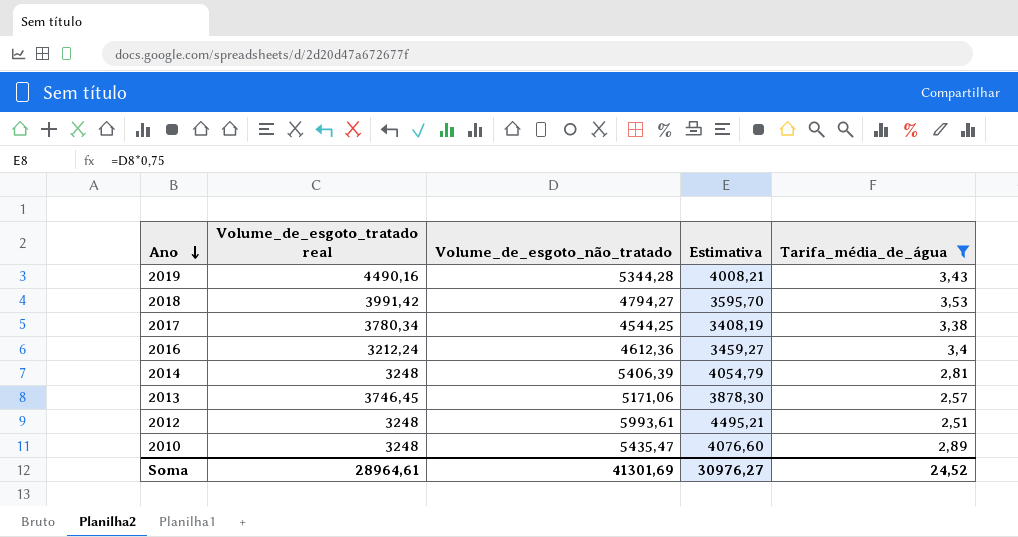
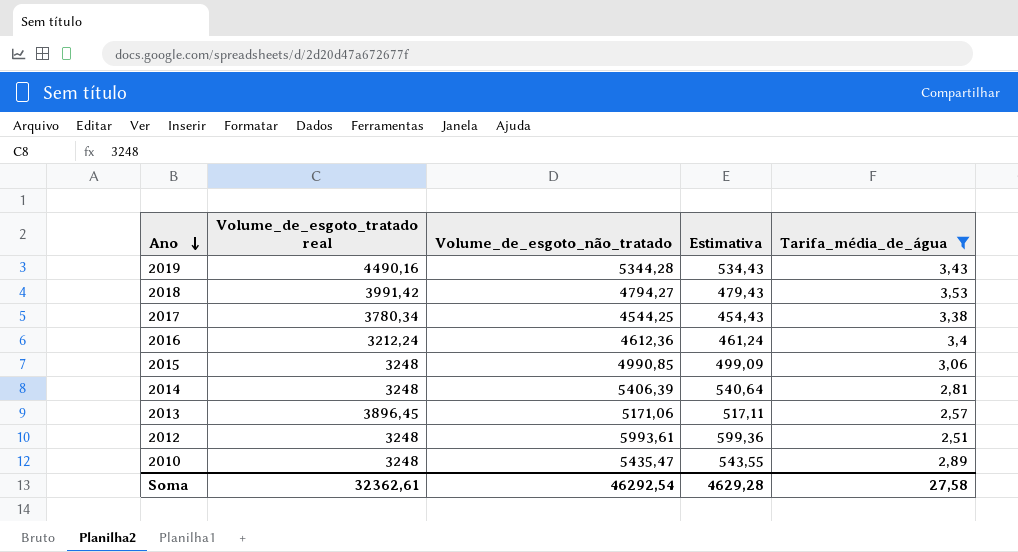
column Estimativa | formula: [Volume_de_esgoto_não_tratado] * 0,75 -> [Volume_de_esgoto_não_tratado] * 0,1
row 2015: none -> 3248 | 4990,85 | 499,09 | 3,06
2013 | Volume_de_esgoto_tratado real: 3746,45 -> 3896,45
Soma | Volume_de_esgoto_tratado real: 28964,61 -> 32362,61
Soma | Volume_de_esgoto_não_tratado: 41301,69 -> 46292,54
Soma | Estimativa: 30976,27 -> 4629,28
Soma | Tarifa_média_de_água: 24,52 -> 27,58

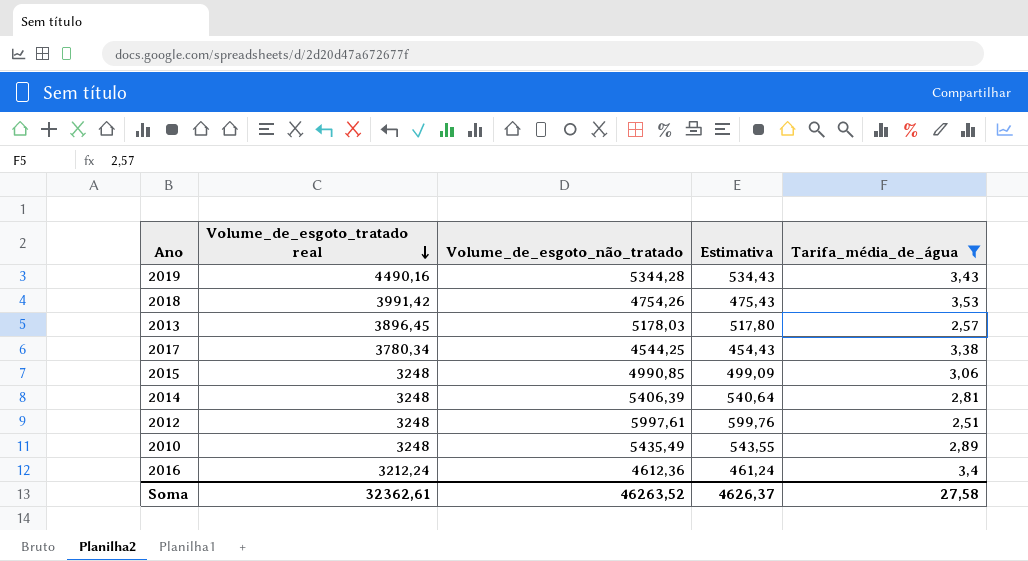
row order: Ano descending -> Volume_de_esgoto_tratado real descending
2018 | Volume_de_esgoto_não_tratado: 4794,27 -> 4754,26
2018 | Estimativa: 479,43 -> 475,43
2013 | Volume_de_esgoto_não_tratado: 5171,06 -> 5178,03
2013 | Estimativa: 517,11 -> 517,80
2012 | Volume_de_esgoto_não_tratado: 5993,61 -> 5997,61
2012 | Estimativa: 599,36 -> 599,76
2010 | Volume_de_esgoto_não_tratado: 5435,47 -> 5435,49
Soma | Volume_de_esgoto_não_tratado: 46292,54 -> 46263,52
Soma | Estimativa: 4629,28 -> 4626,37

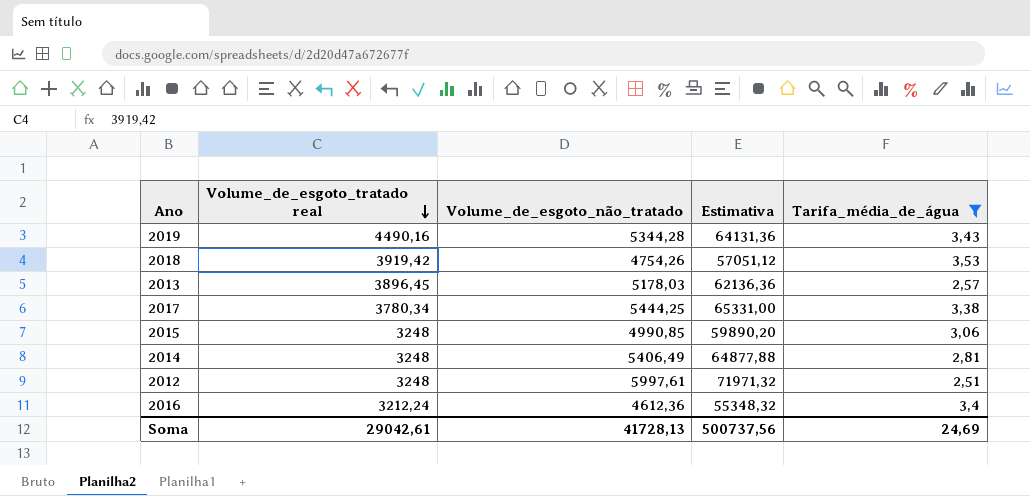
column Estimativa | formula: [Volume_de_esgoto_não_tratado] * 0,1 -> [Volume_de_esgoto_não_tratado] * 12
row 2010: 3248 | 5435,49 | 543,55 | 2,89 -> none
2018 | Volume_de_esgoto_tratado real: 3991,42 -> 3919,42
2017 | Volume_de_esgoto_não_tratado: 4544,25 -> 5444,25
2014 | Volume_de_esgoto_não_tratado: 5406,39 -> 5406,49
Soma | Volume_de_esgoto_tratado real: 32362,61 -> 29042,61
Soma | Volume_de_esgoto_não_tratado: 46263,52 -> 41728,13
Soma | Estimativa: 4626,37 -> 500737,56
Soma | Tarifa_média_de_água: 27,58 -> 24,69

